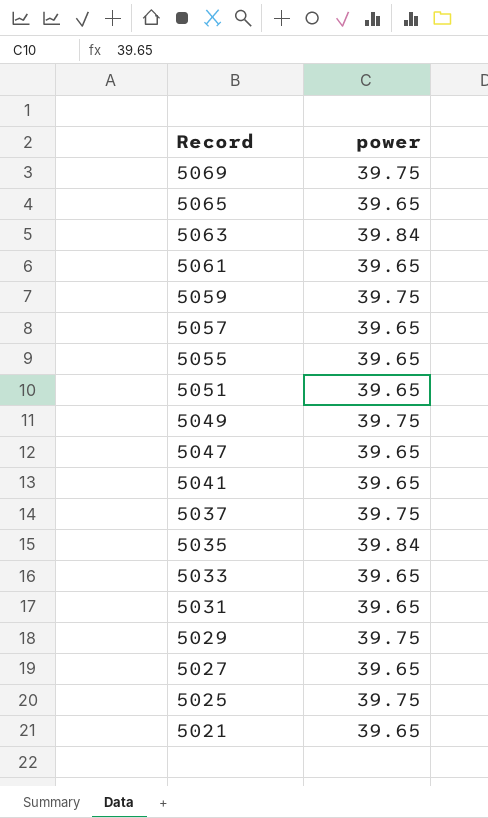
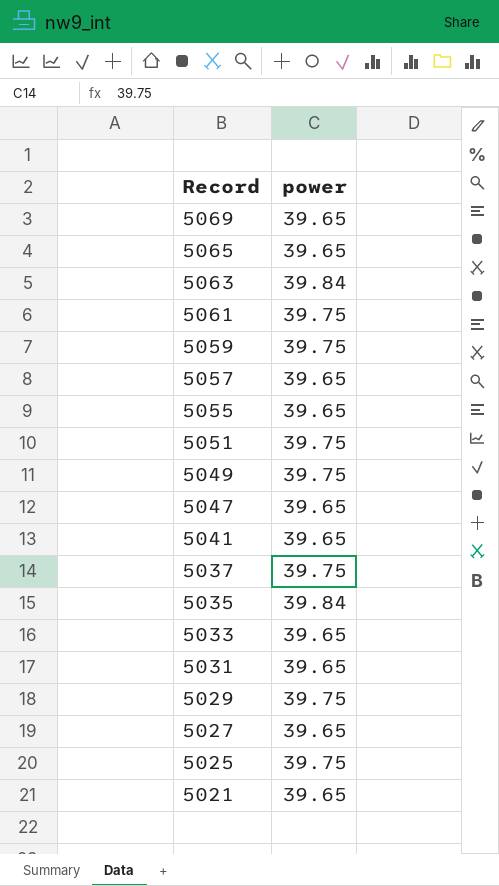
5069 | power: 39.75 -> 39.65
5061 | power: 39.65 -> 39.75
5051 | power: 39.65 -> 39.75

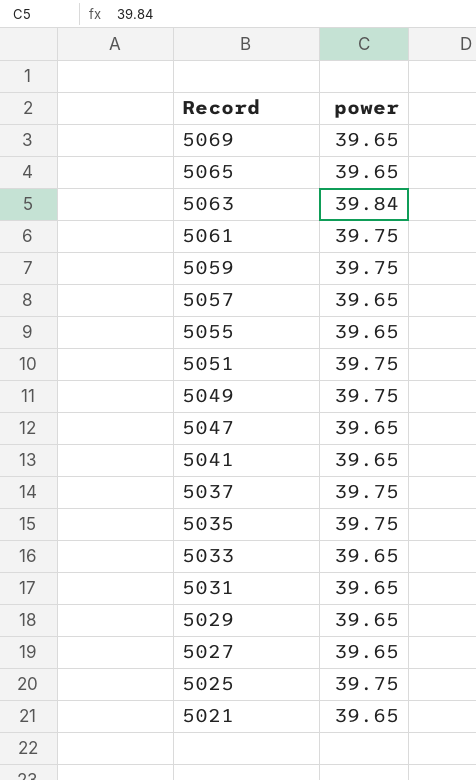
5035 | power: 39.84 -> 39.75
5029 | power: 39.75 -> 39.65

